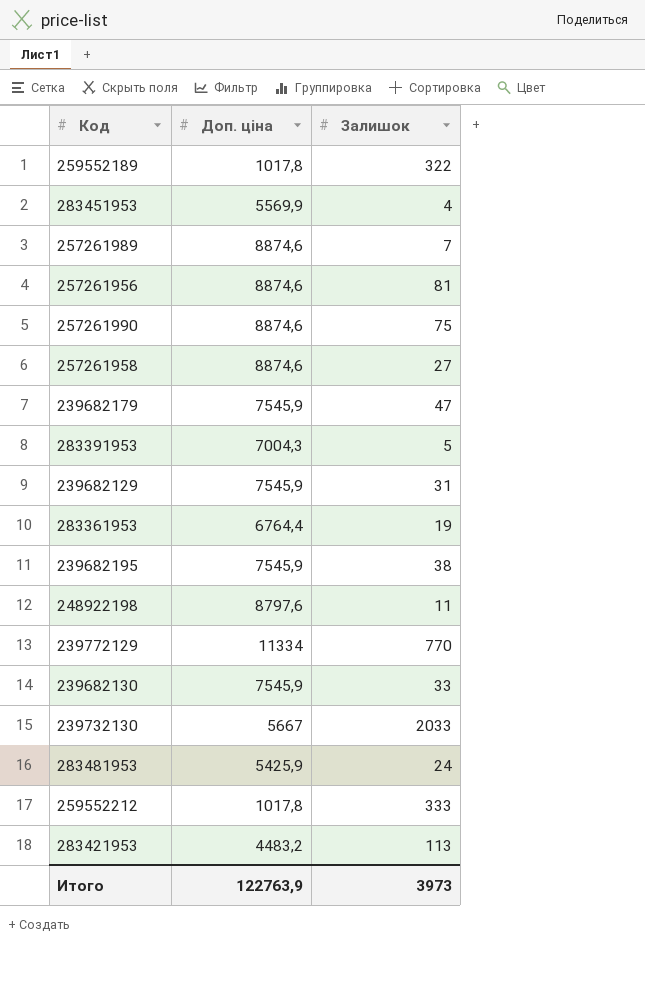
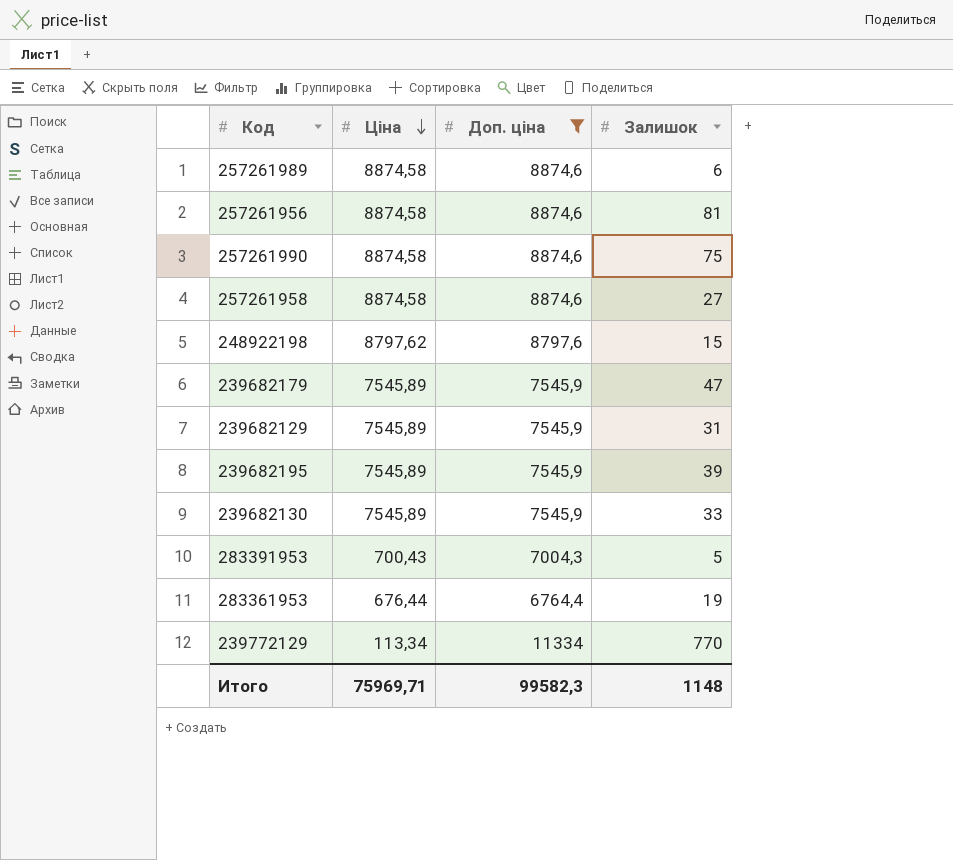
filter: none -> Доп. ціна >= 6764,4
row order: none -> Ціна descending
column Ціна | position: none -> 2
257261989 | Залишок: 7 -> 6
248922198 | Залишок: 11 -> 15
239682195 | Залишок: 38 -> 39
Итого | Доп. ціна: 122763,9 -> 99582,3
Итого | Залишок: 3973 -> 1148

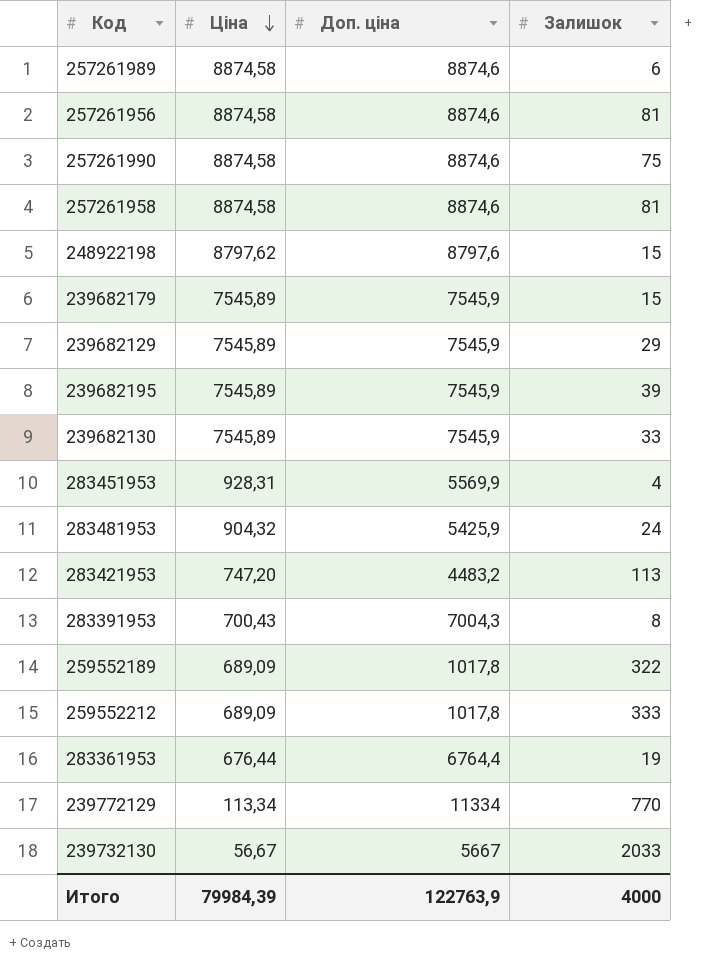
filter: Доп. ціна >= 6764,4 -> none
257261958 | Залишок: 27 -> 81
239682179 | Залишок: 47 -> 15
239682129 | Залишок: 31 -> 29
283391953 | Залишок: 5 -> 8
Итого | Ціна: 75969,71 -> 79984,39
Итого | Доп. ціна: 99582,3 -> 122763,9
Итого | Залишок: 1148 -> 4000

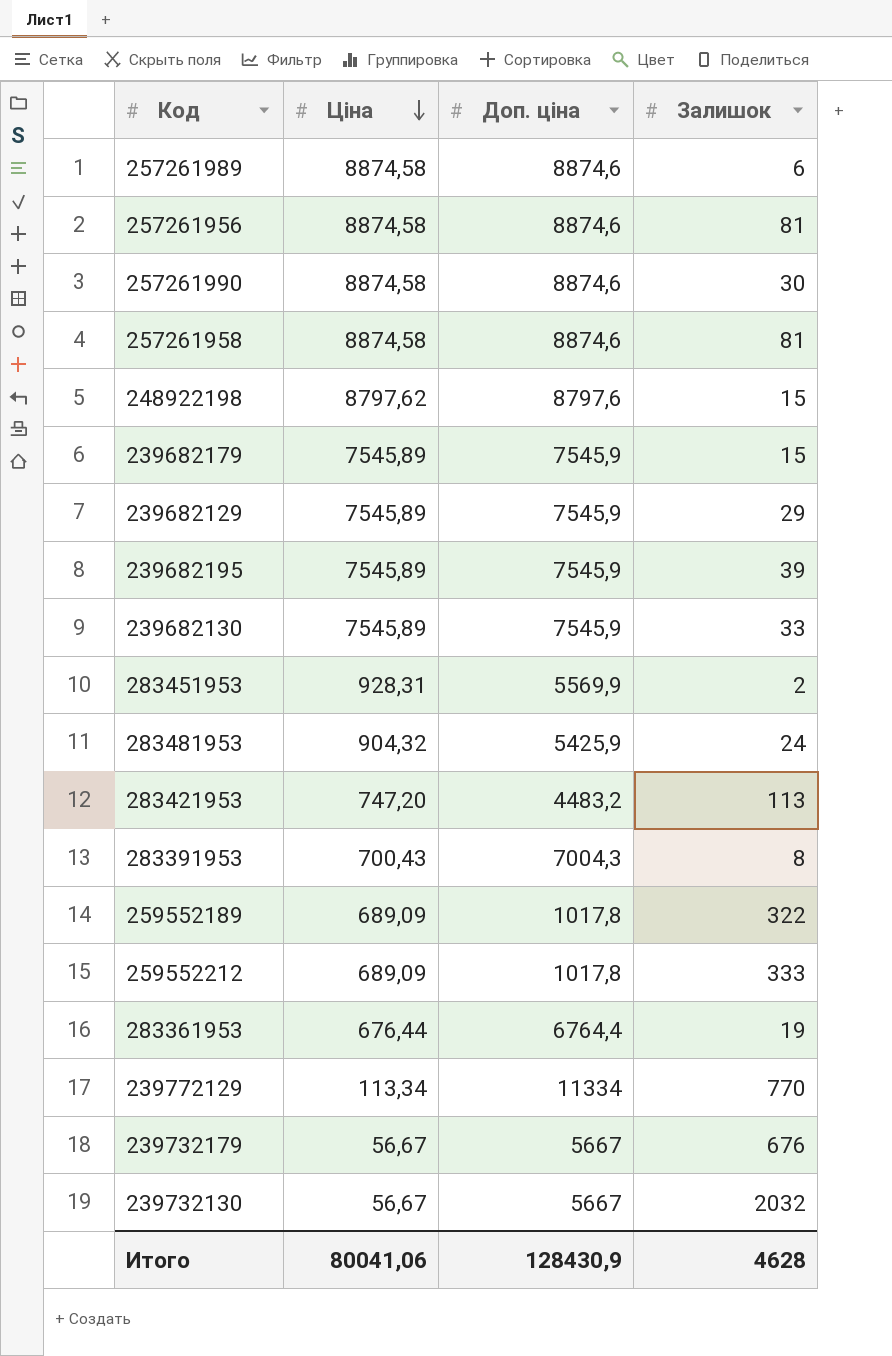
257261990 | Залишок: 75 -> 30
283451953 | Залишок: 4 -> 2
row 239732179: none -> 56,67 | 5667 | 676
239732130 | Залишок: 2033 -> 2032
Итого | Ціна: 79984,39 -> 80041,06
Итого | Доп. ціна: 122763,9 -> 128430,9
Итого | Залишок: 4000 -> 4628

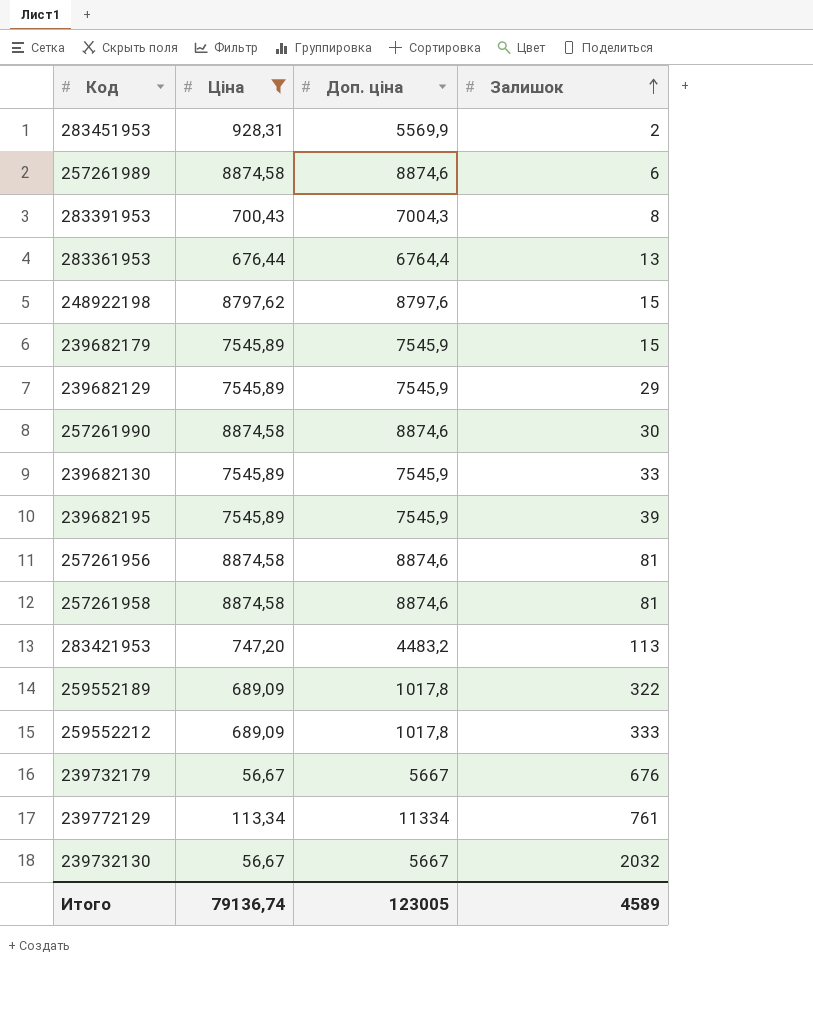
filter: none -> Ціна != 904,32
row order: Ціна descending -> Залишок ascending
283361953 | Залишок: 19 -> 13
239772129 | Залишок: 770 -> 761
Итого | Ціна: 80041,06 -> 79136,74
Итого | Доп. ціна: 128430,9 -> 123005
Итого | Залишок: 4628 -> 4589

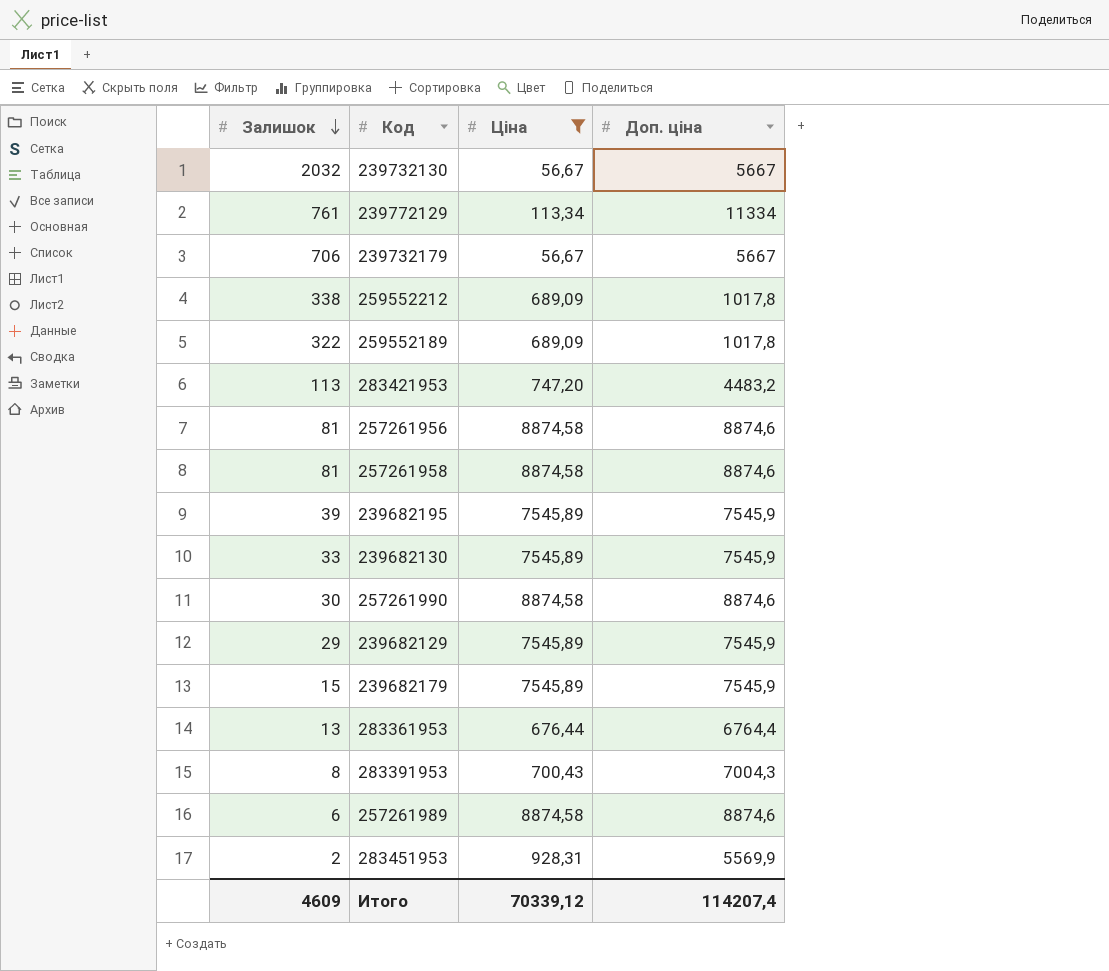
row order: Залишок ascending -> Залишок descending
column Залишок | position: 4 -> 1
row 248922198: 8797,62 | 8797,6 | 15 -> none
239732179 | Залишок: 676 -> 706
259552212 | Залишок: 333 -> 338
Итого | Залишок: 4589 -> 4609
Итого | Ціна: 79136,74 -> 70339,12
Итого | Доп. ціна: 123005 -> 114207,4

